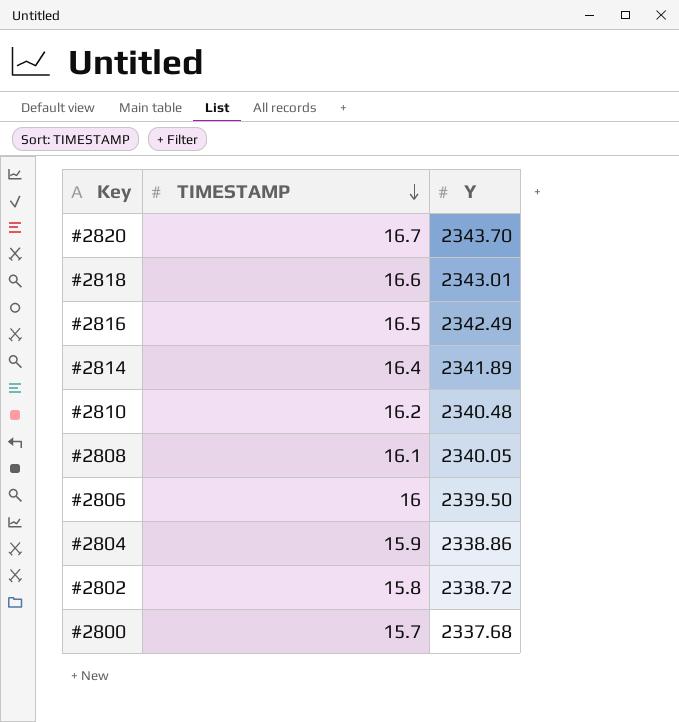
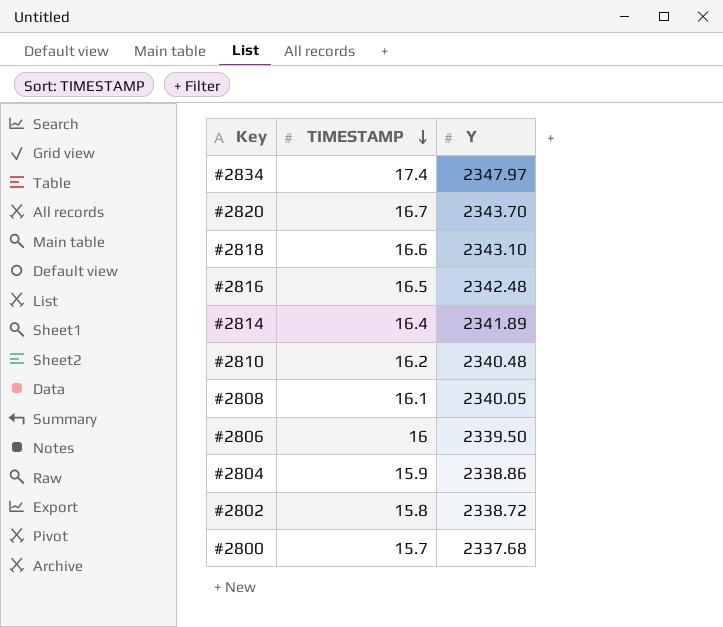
row #2834: none -> 17.4 | 2347.97
#2818 | Y: 2343.01 -> 2343.10
#2816 | Y: 2342.49 -> 2342.48

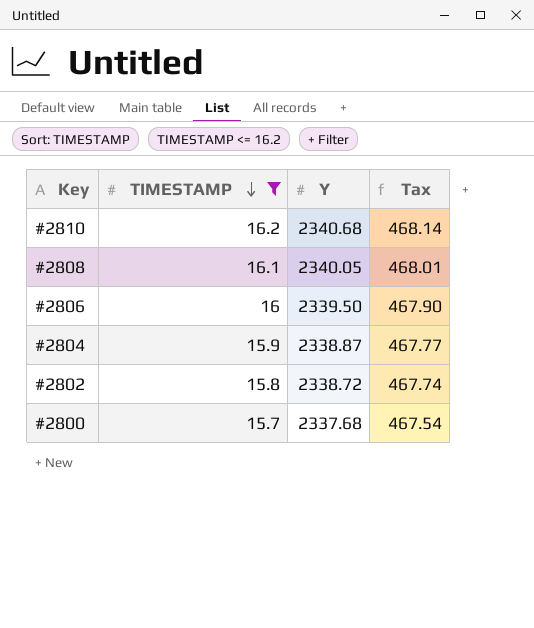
filter: none -> TIMESTAMP <= 16.2
column Tax | formula: none -> [Y] * 0.2
#2810 | Y: 2340.48 -> 2340.68
#2804 | Y: 2338.86 -> 2338.87

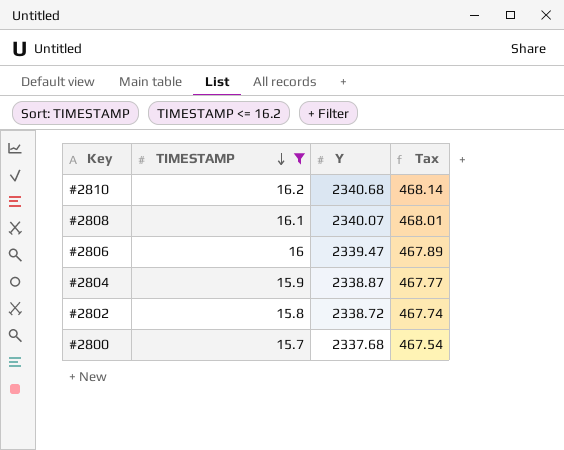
#2808 | Y: 2340.05 -> 2340.07
#2806 | Y: 2339.50 -> 2339.47
#2806 | Tax: 467.90 -> 467.89

